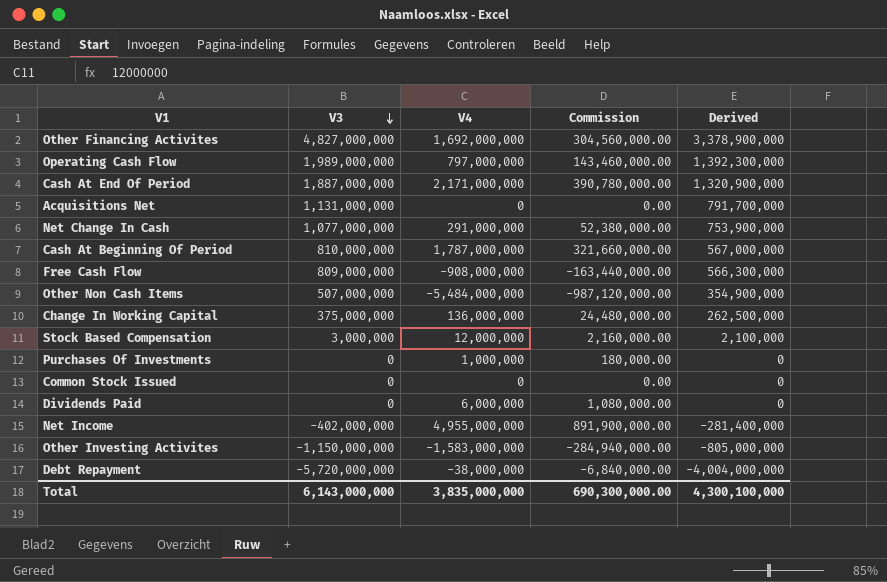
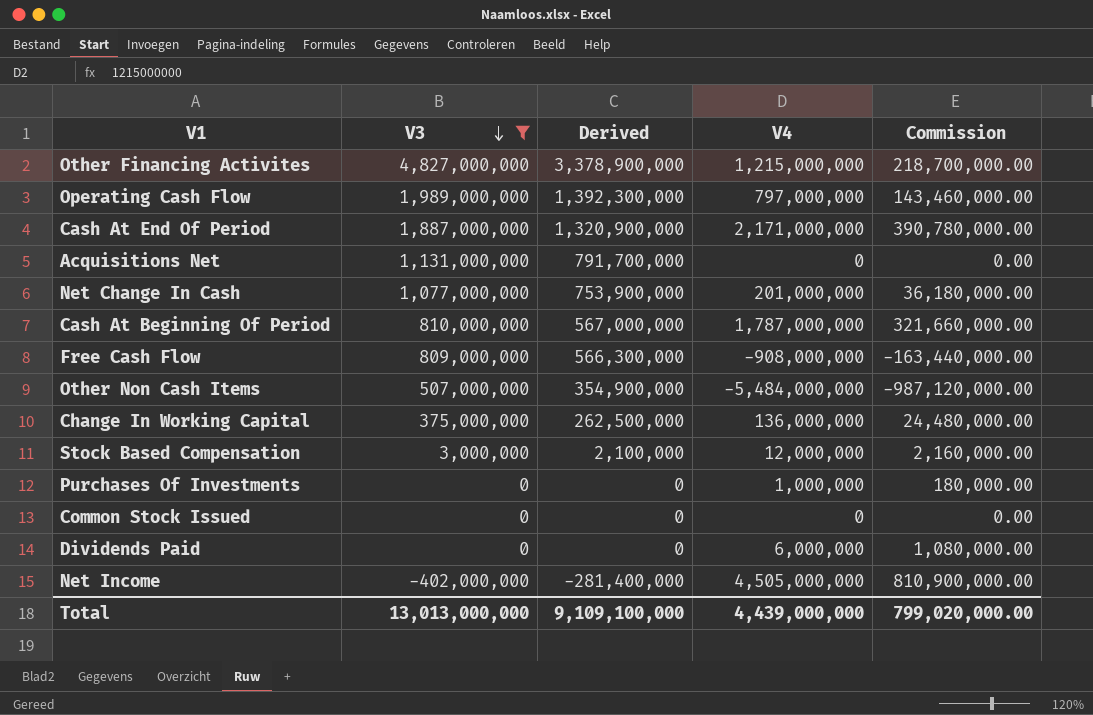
filter: none -> V3 >= -402,000,000
column Derived | position: 5 -> 3
Other Financing Activites | V4: 1,692,000,000 -> 1,215,000,000
Other Financing Activites | Commission: 304,560,000.00 -> 218,700,000.00
Net Change In Cash | V4: 291,000,000 -> 201,000,000
Net Change In Cash | Commission: 52,380,000.00 -> 36,180,000.00
Net Income | V4: 4,955,000,000 -> 4,505,000,000
Net Income | Commission: 891,900,000.00 -> 810,900,000.00
Total | V3: 6,143,000,000 -> 13,013,000,000
Total | Derived: 4,300,100,000 -> 9,109,100,000
Total | V4: 3,835,000,000 -> 4,439,000,000
Total | Commission: 690,300,000.00 -> 799,020,000.00

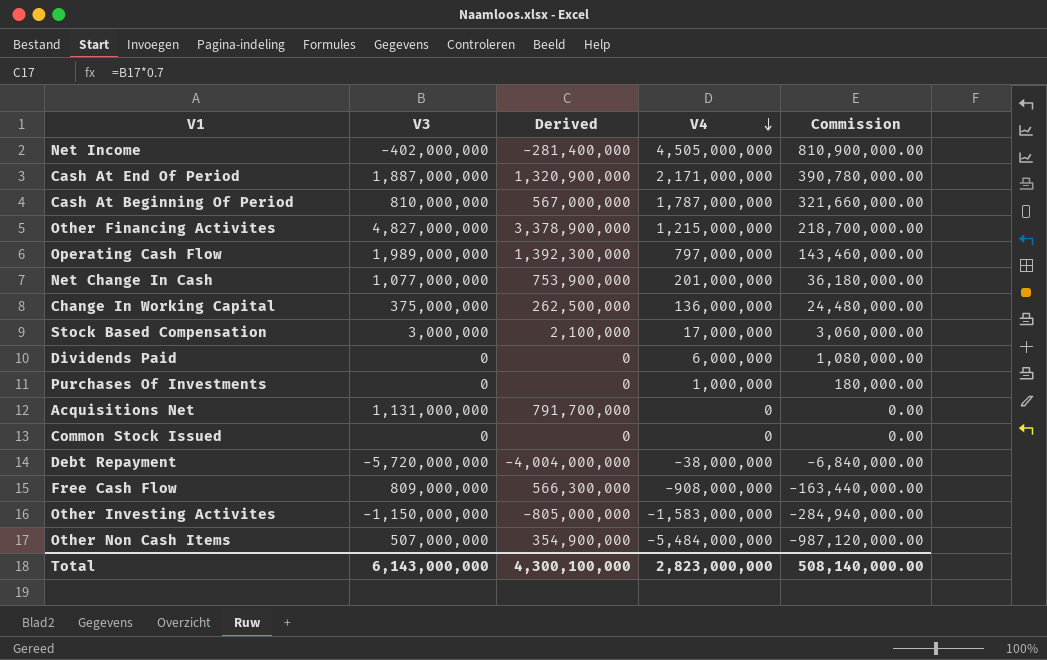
filter: V3 >= -402,000,000 -> none
row order: V3 descending -> V4 descending
Stock Based Compensation | V4: 12,000,000 -> 17,000,000
Stock Based Compensation | Commission: 2,160,000.00 -> 3,060,000.00
Total | V3: 13,013,000,000 -> 6,143,000,000
Total | Derived: 9,109,100,000 -> 4,300,100,000
Total | V4: 4,439,000,000 -> 2,823,000,000
Total | Commission: 799,020,000.00 -> 508,140,000.00

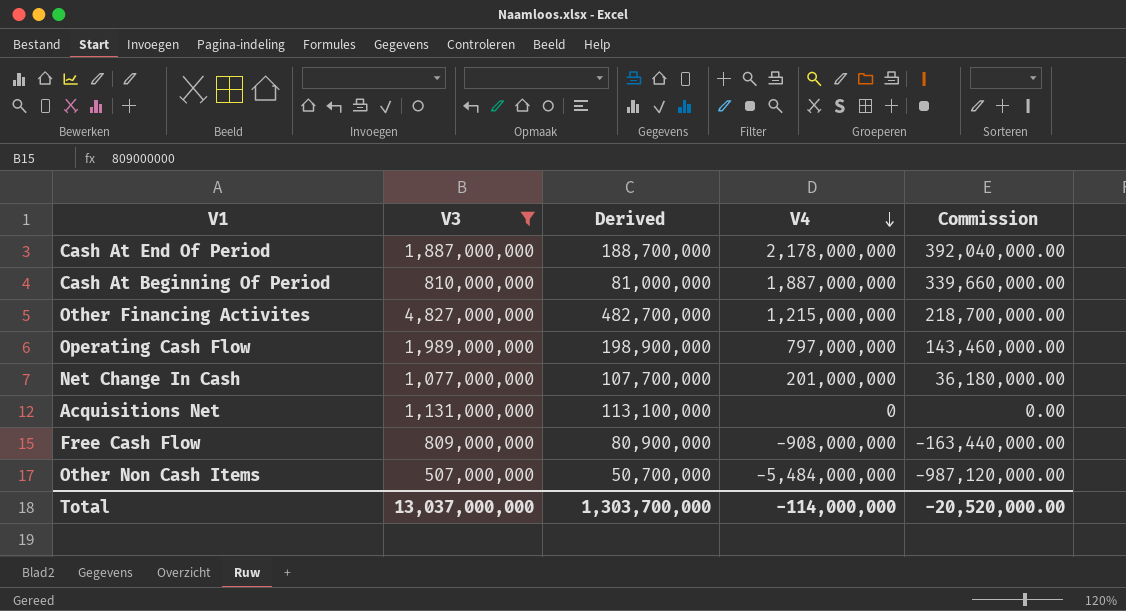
filter: none -> V3 >= 507,000,000
column Derived | formula: [V3] * 0.7 -> [V3] * 0.1
Cash At End Of Period | V4: 2,171,000,000 -> 2,178,000,000
Cash At End Of Period | Commission: 390,780,000.00 -> 392,040,000.00
Cash At Beginning Of Period | V4: 1,787,000,000 -> 1,887,000,000
Cash At Beginning Of Period | Commission: 321,660,000.00 -> 339,660,000.00
Total | V3: 6,143,000,000 -> 13,037,000,000
Total | Derived: 4,300,100,000 -> 1,303,700,000
Total | V4: 2,823,000,000 -> -114,000,000
Total | Commission: 508,140,000.00 -> -20,520,000.00

